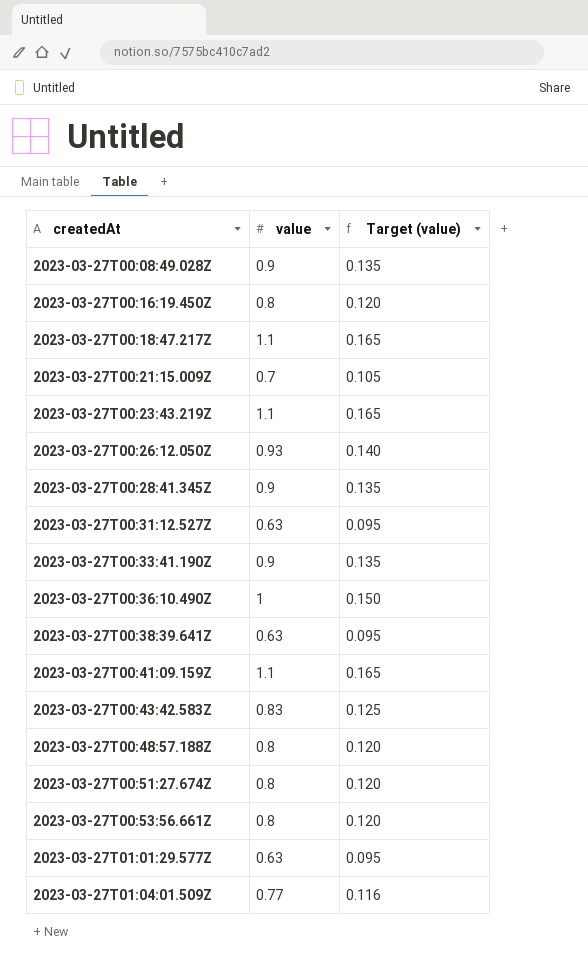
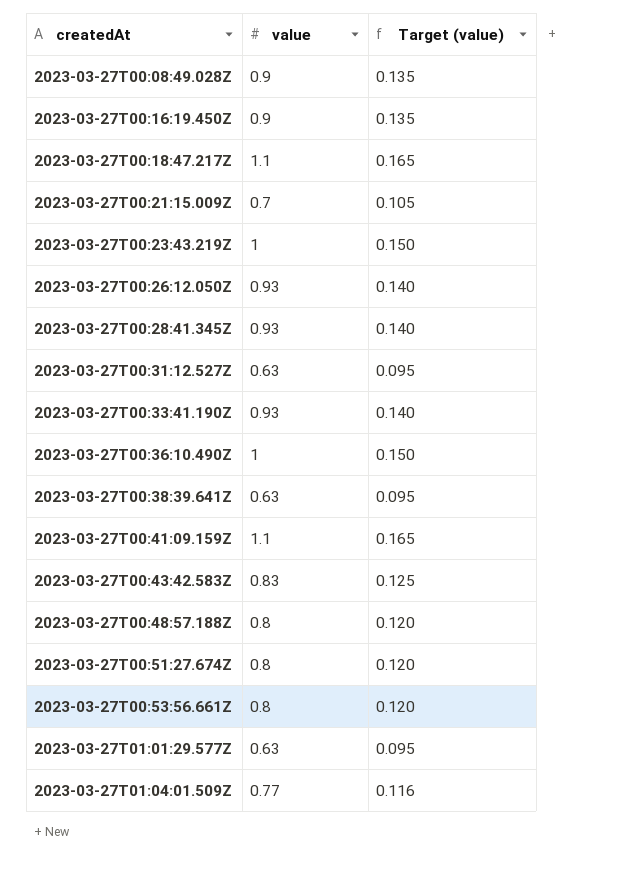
2023-03-27T00:16:19.450Z | value: 0.8 -> 0.9
2023-03-27T00:16:19.450Z | Target (value): 0.120 -> 0.135
2023-03-27T00:23:43.219Z | value: 1.1 -> 1
2023-03-27T00:23:43.219Z | Target (value): 0.165 -> 0.150
2023-03-27T00:28:41.345Z | value: 0.9 -> 0.93
2023-03-27T00:28:41.345Z | Target (value): 0.135 -> 0.140
2023-03-27T00:33:41.190Z | value: 0.9 -> 0.93
2023-03-27T00:33:41.190Z | Target (value): 0.135 -> 0.140

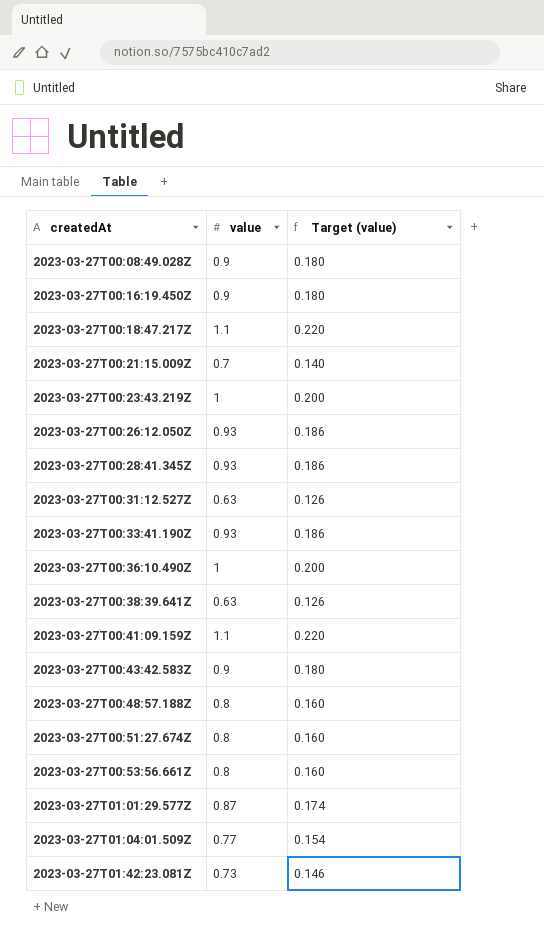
column Target (value) | formula: [value] * 0.15 -> [value] * 0.2
2023-03-27T00:43:42.583Z | value: 0.83 -> 0.9
2023-03-27T01:01:29.577Z | value: 0.63 -> 0.87
row 2023-03-27T01:42:23.081Z: none -> 0.73 | 0.146

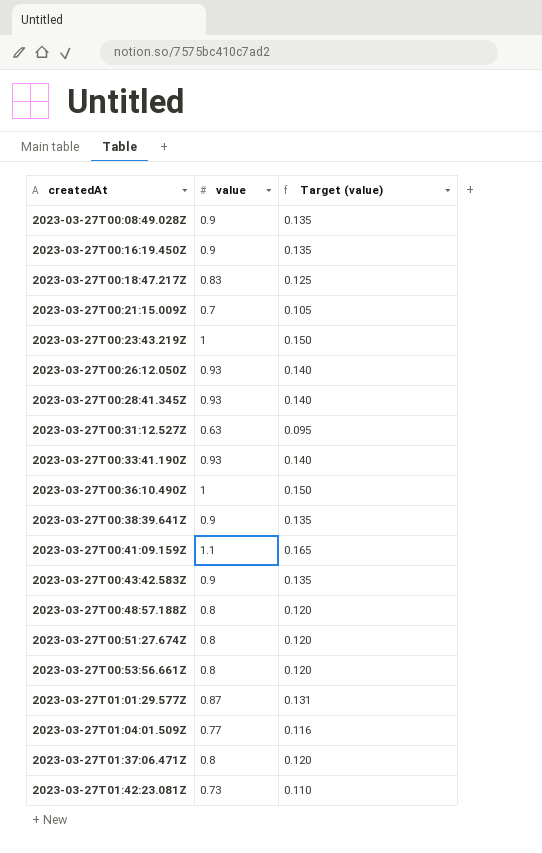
column Target (value) | formula: [value] * 0.2 -> [value] * 0.15
2023-03-27T00:18:47.217Z | value: 1.1 -> 0.83
2023-03-27T00:38:39.641Z | value: 0.63 -> 0.9
row 2023-03-27T01:37:06.471Z: none -> 0.8 | 0.120

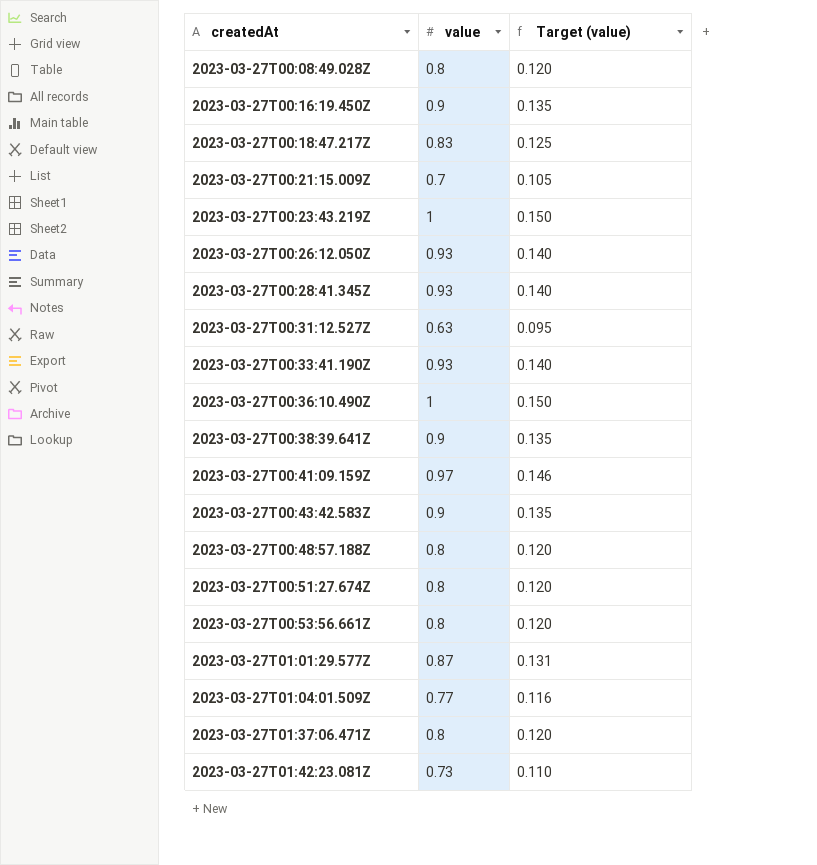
2023-03-27T00:08:49.028Z | value: 0.9 -> 0.8
2023-03-27T00:08:49.028Z | Target (value): 0.135 -> 0.120
2023-03-27T00:41:09.159Z | value: 1.1 -> 0.97
2023-03-27T00:41:09.159Z | Target (value): 0.165 -> 0.146

